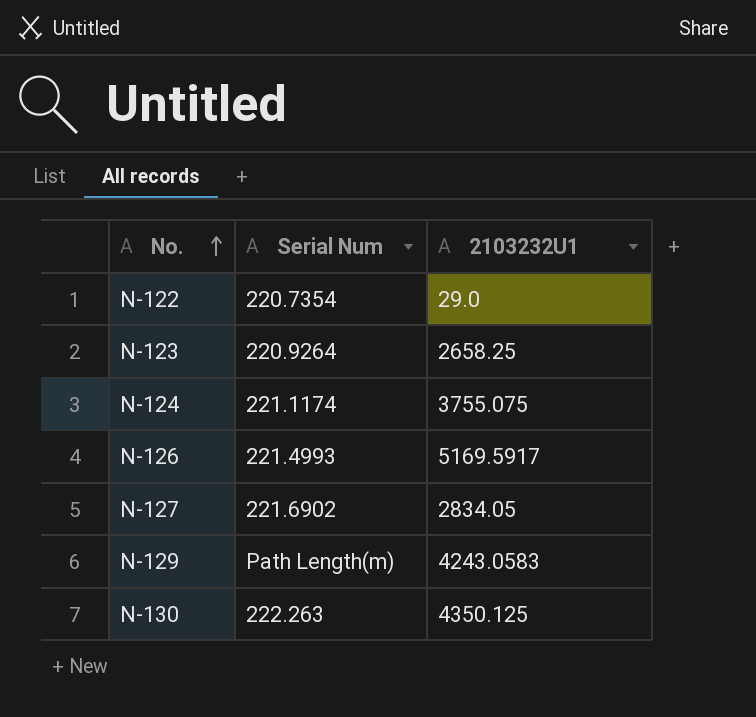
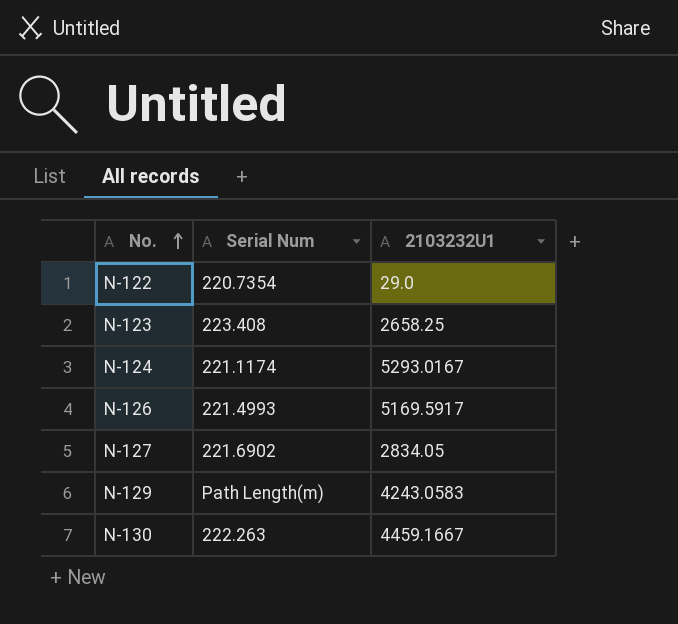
N-123 | Serial Num: 220.9264 -> 223.408
N-124 | 2103232U1: 3755.075 -> 5293.0167
N-130 | 2103232U1: 4350.125 -> 4459.1667

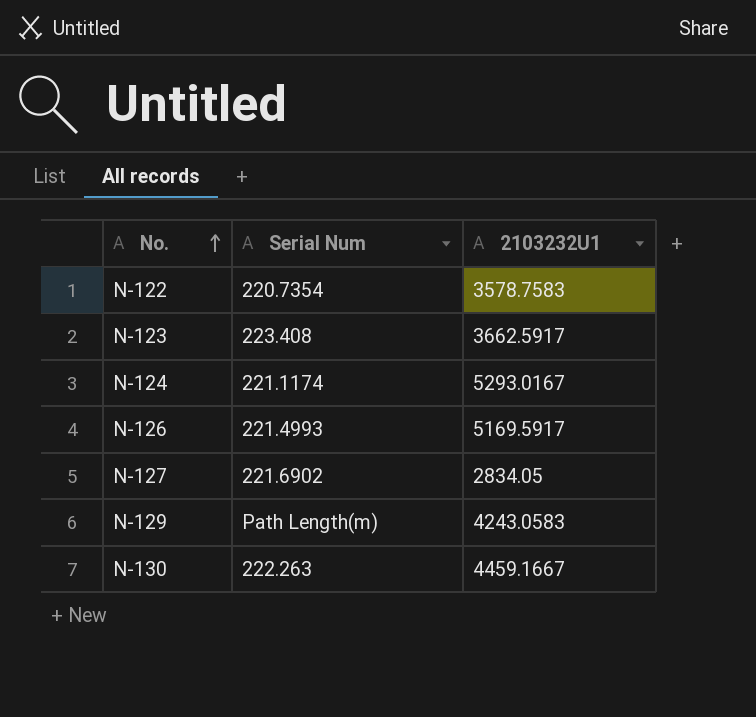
N-122 | 2103232U1: 29.0 -> 3578.7583
N-123 | 2103232U1: 2658.25 -> 3662.5917

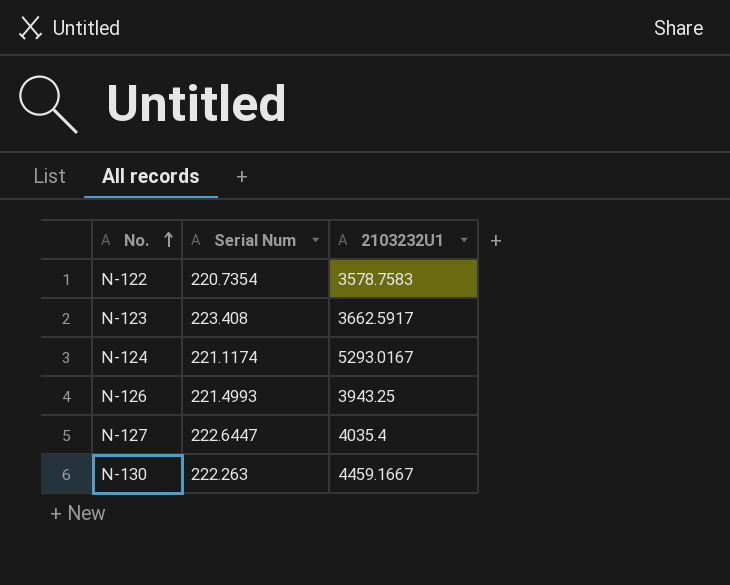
row N-129: Path Length(m) | 4243.0583 -> none
N-126 | 2103232U1: 5169.5917 -> 3943.25
N-127 | Serial Num: 221.6902 -> 222.6447
N-127 | 2103232U1: 2834.05 -> 4035.4

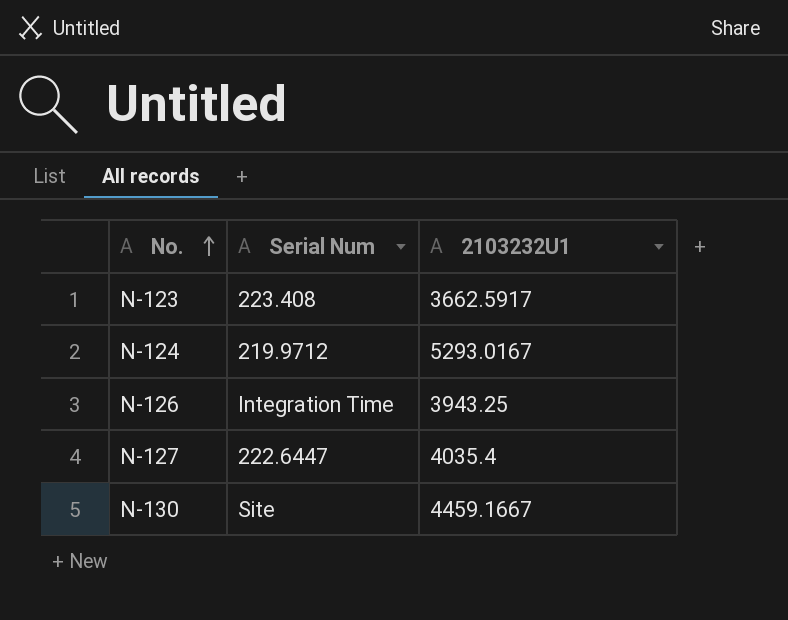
row N-122: 220.7354 | 3578.7583 -> none
N-124 | Serial Num: 221.1174 -> 219.9712
N-126 | Serial Num: 221.4993 -> Integration Time
N-130 | Serial Num: 222.263 -> Site

